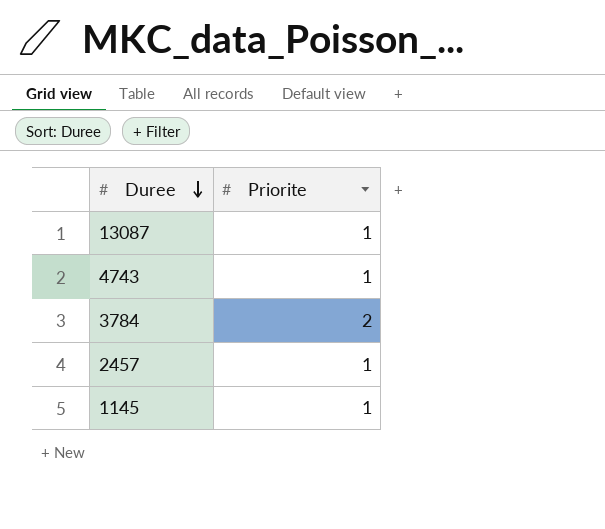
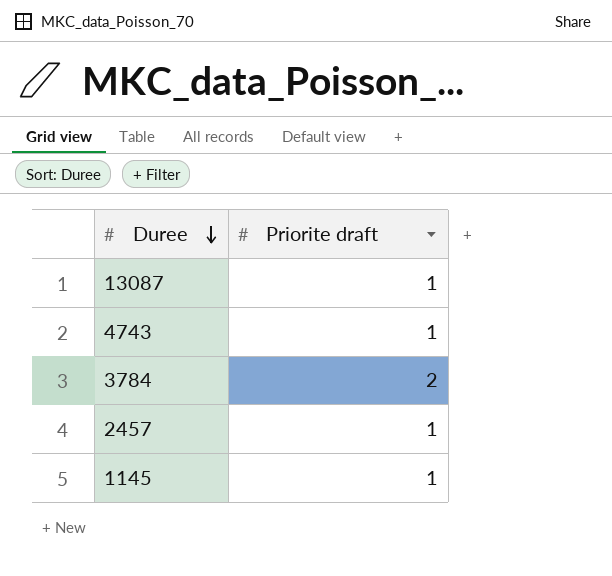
column name: Priorite -> Priorite draft

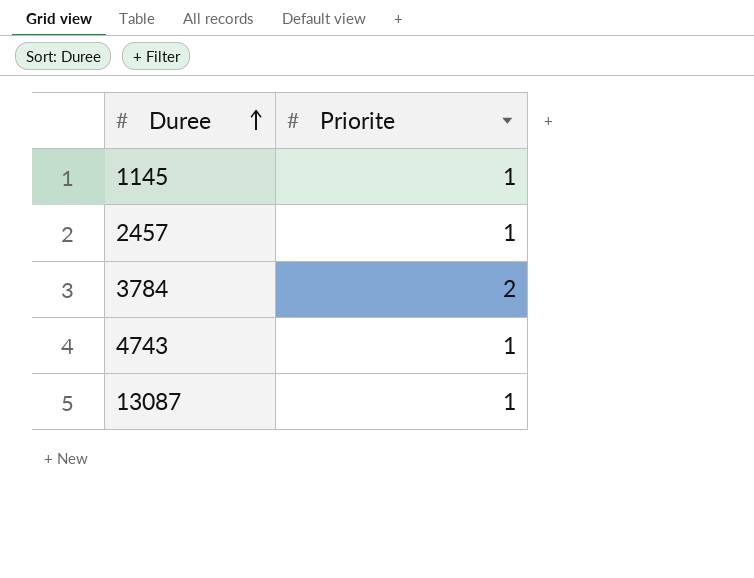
row order: Duree descending -> Duree ascending
column name: Priorite draft -> Priorite

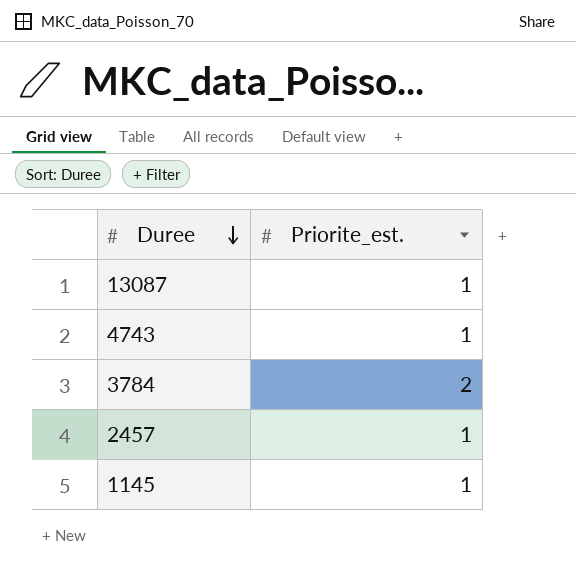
row order: Duree ascending -> Duree descending
column name: Priorite -> Priorite_est.

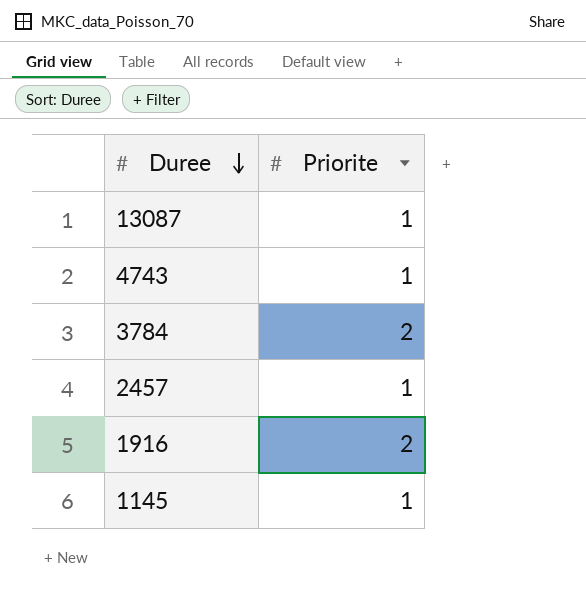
column name: Priorite_est. -> Priorite
row 1916: none -> 2

